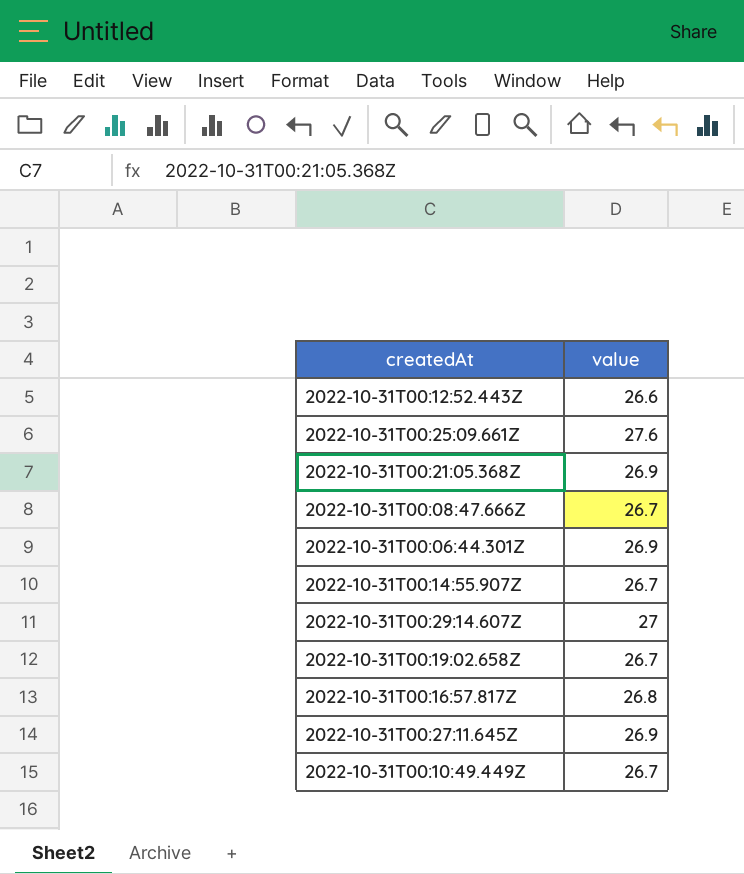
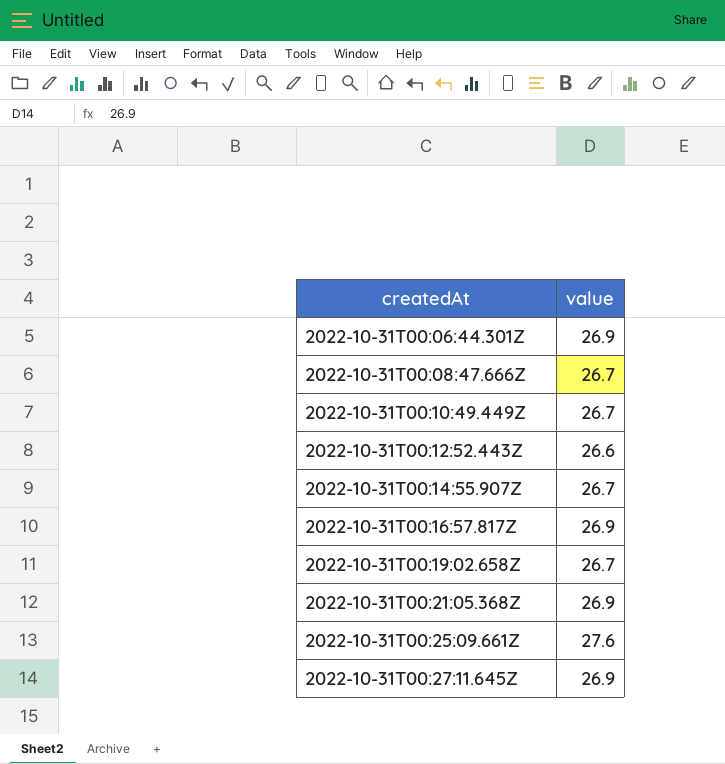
row order: none -> createdAt ascending
row 2022-10-31T00:29:14.607Z: 27 -> none
2022-10-31T00:16:57.817Z | value: 26.8 -> 26.9

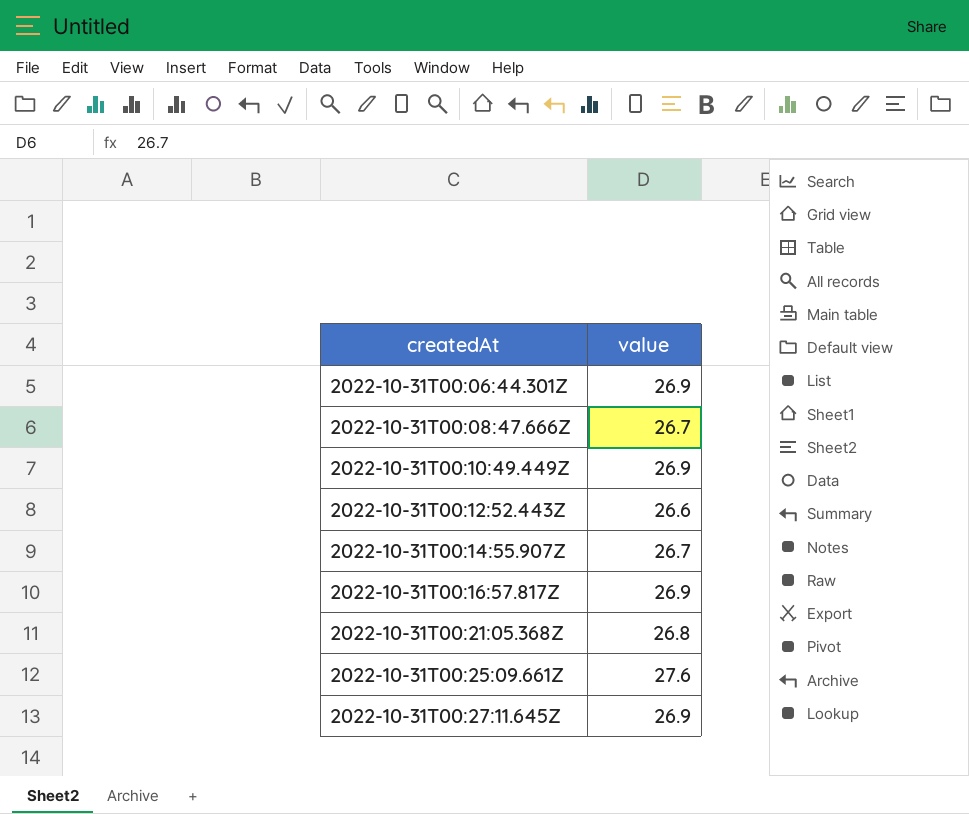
row 2022-10-31T00:19:02.658Z: 26.7 -> none
2022-10-31T00:10:49.449Z | value: 26.7 -> 26.9
2022-10-31T00:21:05.368Z | value: 26.9 -> 26.8

